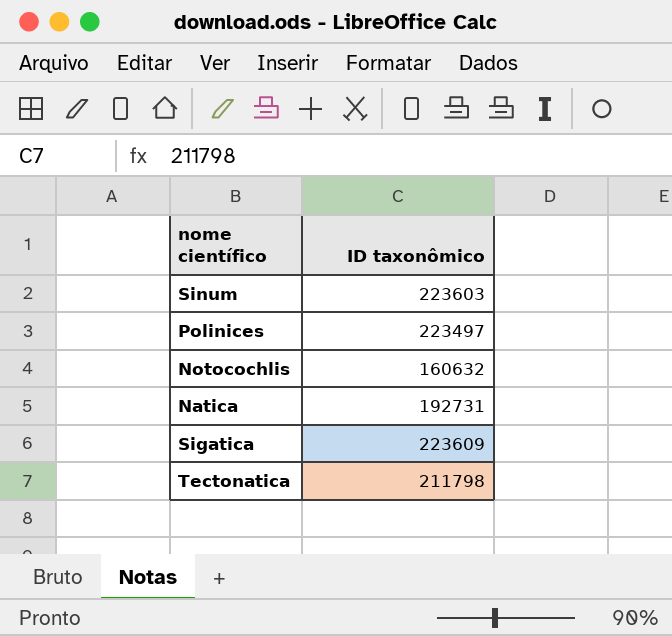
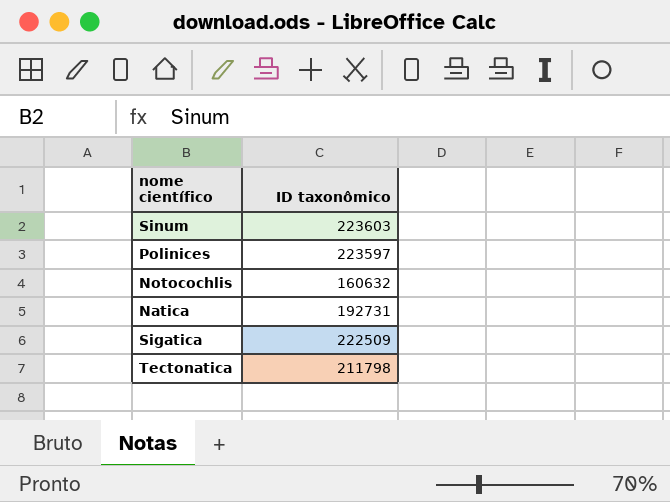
Polinices | ID taxonômico: 223497 -> 223597
Sigatica | ID taxonômico: 223609 -> 222509

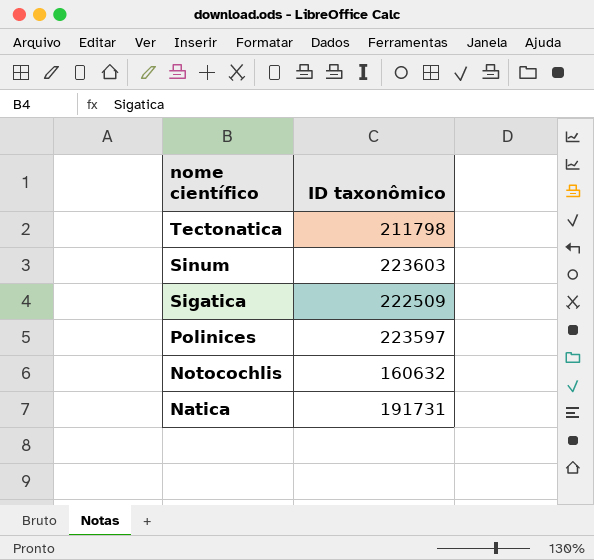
row order: none -> nome científico descending
Natica | ID taxonômico: 192731 -> 191731

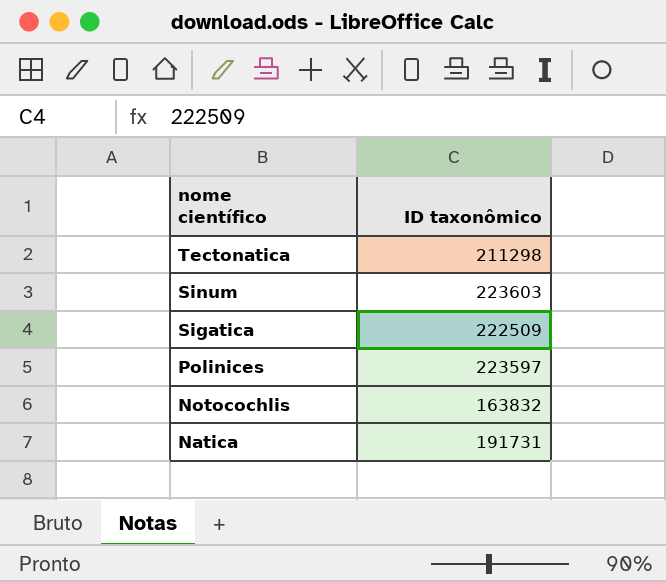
Tectonatica | ID taxonômico: 211798 -> 211298
Notocochlis | ID taxonômico: 160632 -> 163832

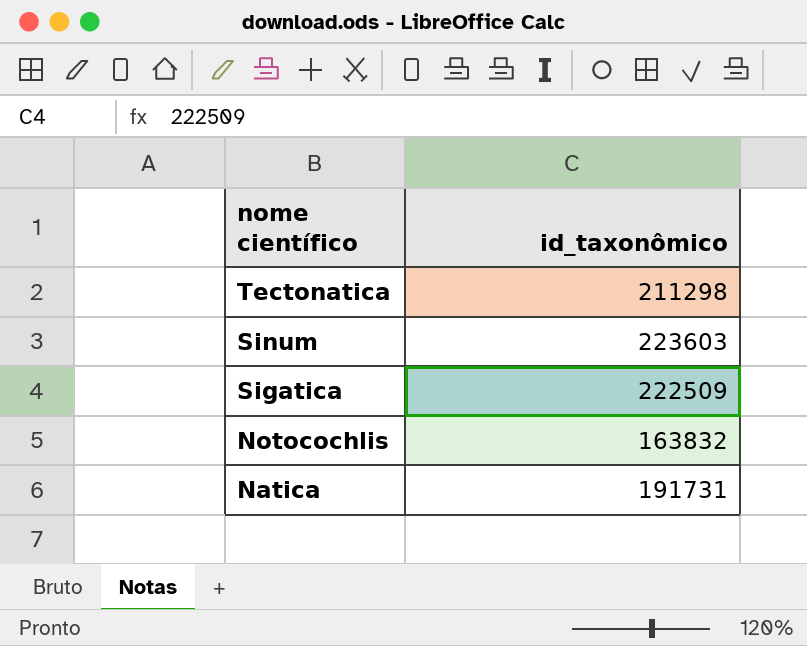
column name: ID taxonômico -> id_taxonômico
row Polinices: 223597 -> none

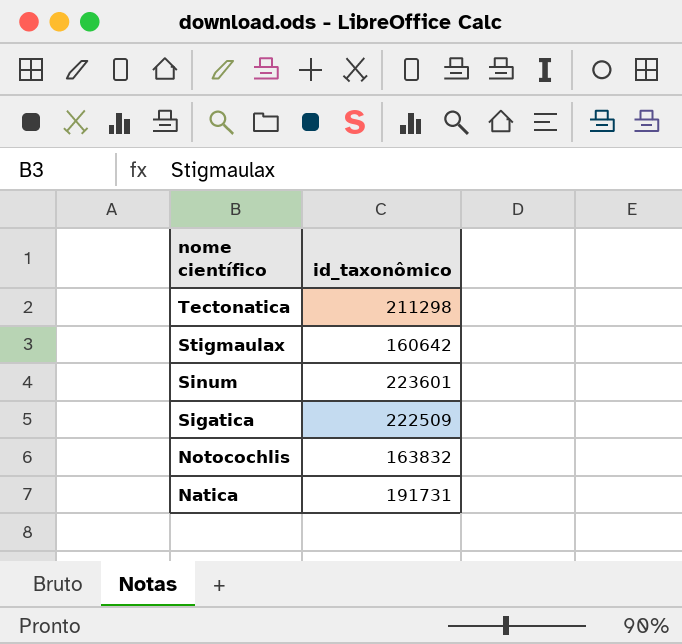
row Stigmaulax: none -> 160642
Sinum | id_taxonômico: 223603 -> 223601

